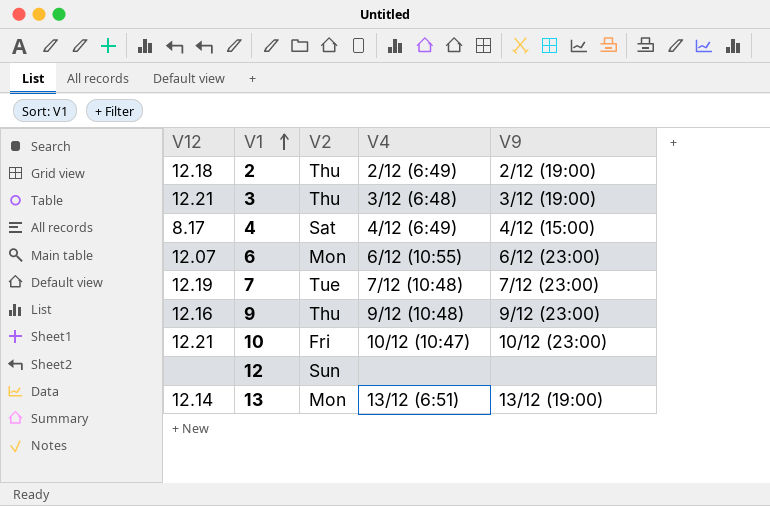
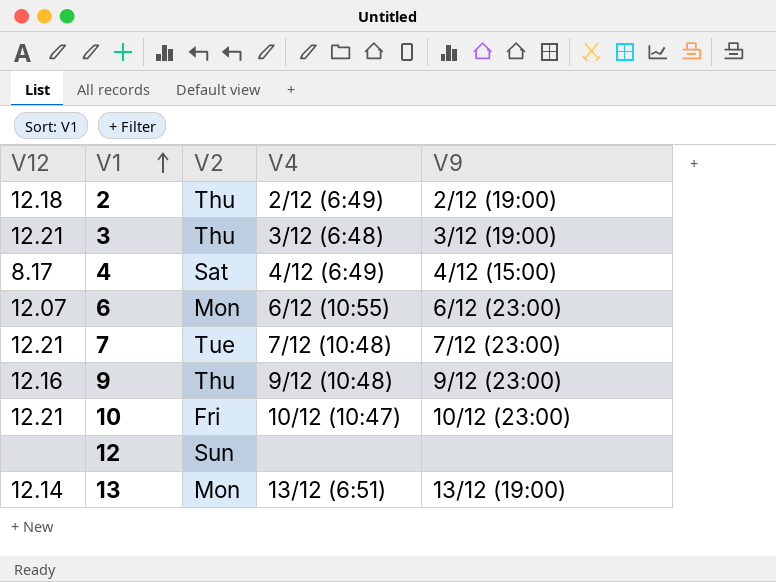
7 | V12: 12.19 -> 12.21

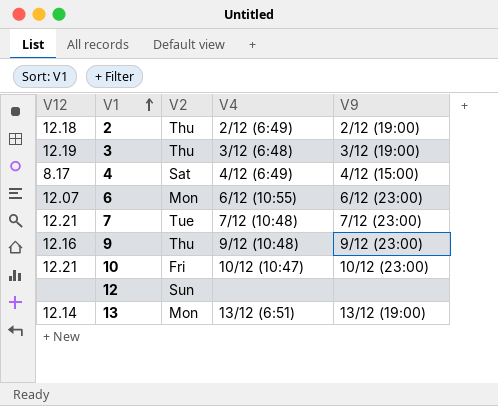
3 | V12: 12.21 -> 12.19

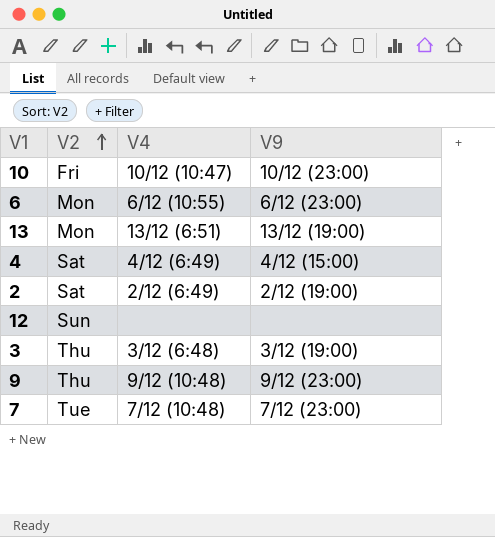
row order: V1 ascending -> V2 ascending
column V12 | position: 1 -> none
2 | V2: Thu -> Sat

